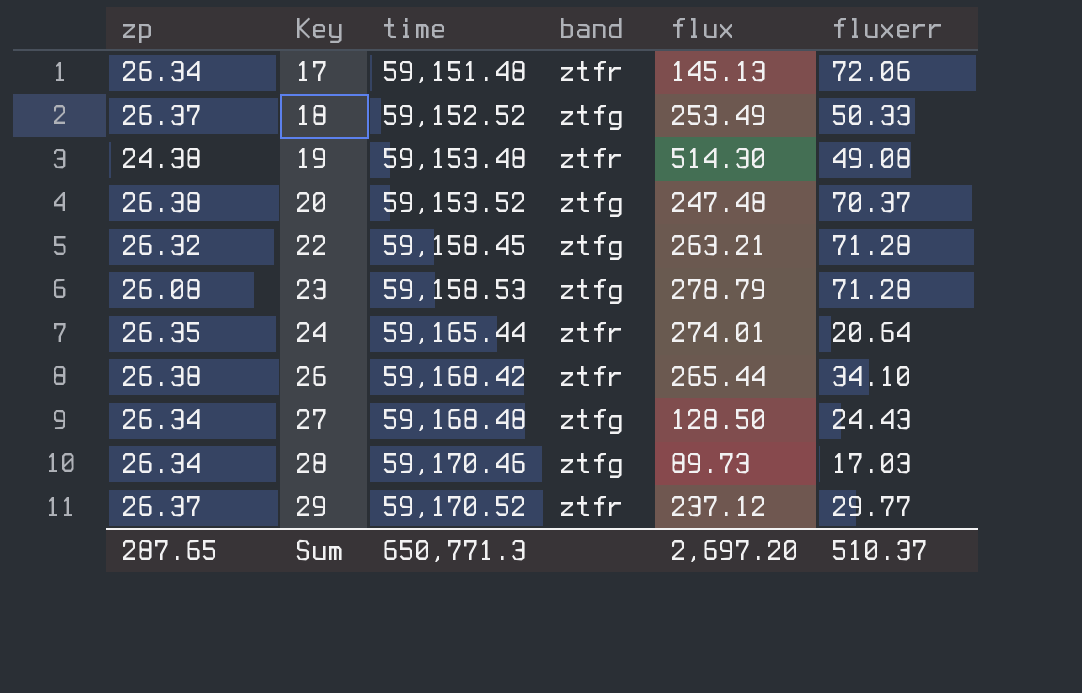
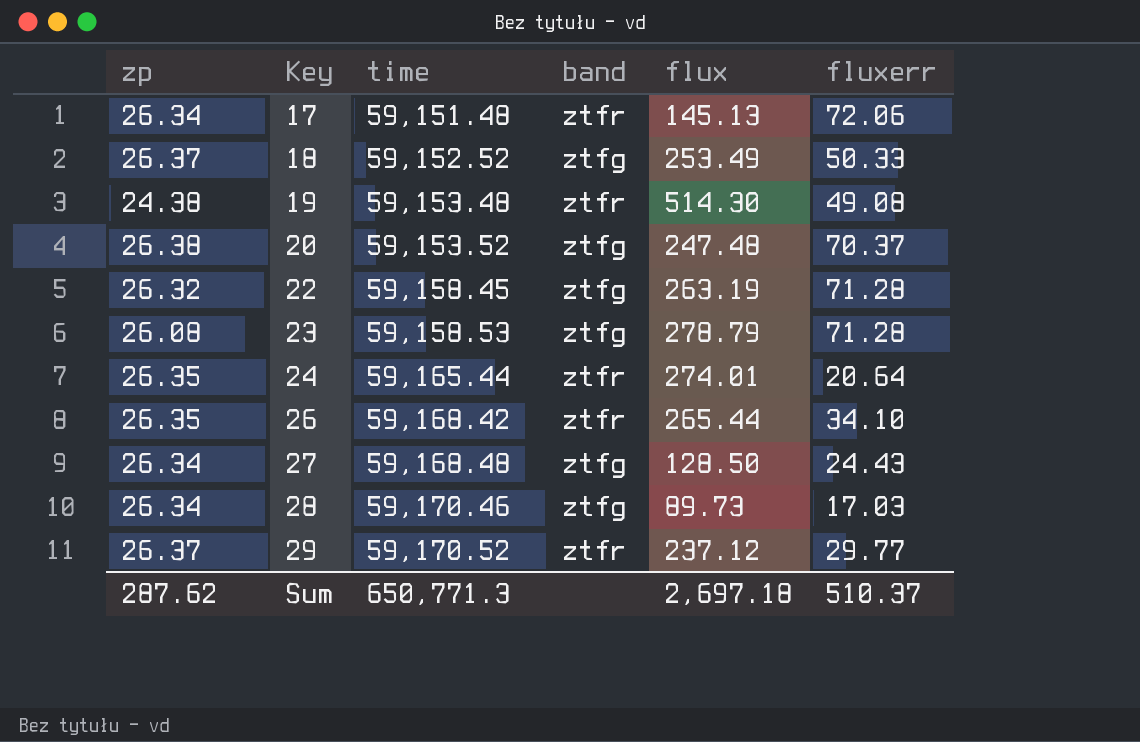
22 | flux: 263.21 -> 263.19
26 | zp: 26.38 -> 26.35
Sum | zp: 287.65 -> 287.62
Sum | flux: 2,697.20 -> 2,697.18

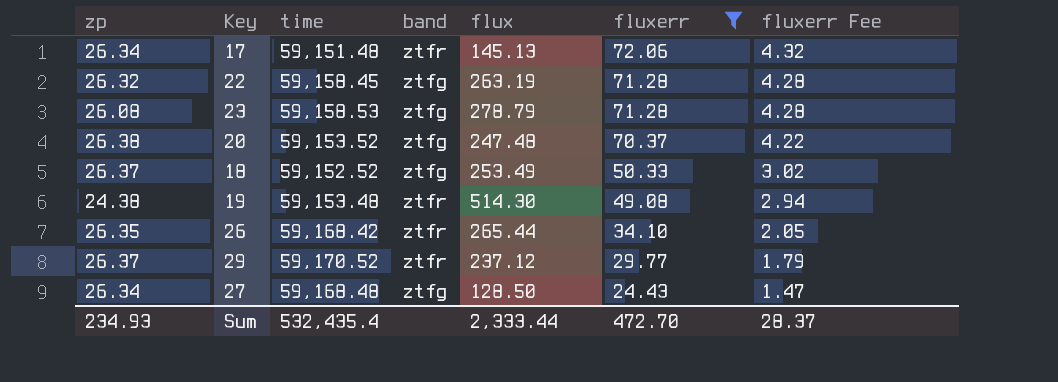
filter: none -> fluxerr >= 24.43
row order: Key ascending -> fluxerr descending
column fluxerr Fee | formula: none -> [fluxerr] * 0.06
Sum | zp: 287.62 -> 234.93
Sum | time: 650,771.3 -> 532,435.4
Sum | flux: 2,697.18 -> 2,333.44
Sum | fluxerr: 510.37 -> 472.70

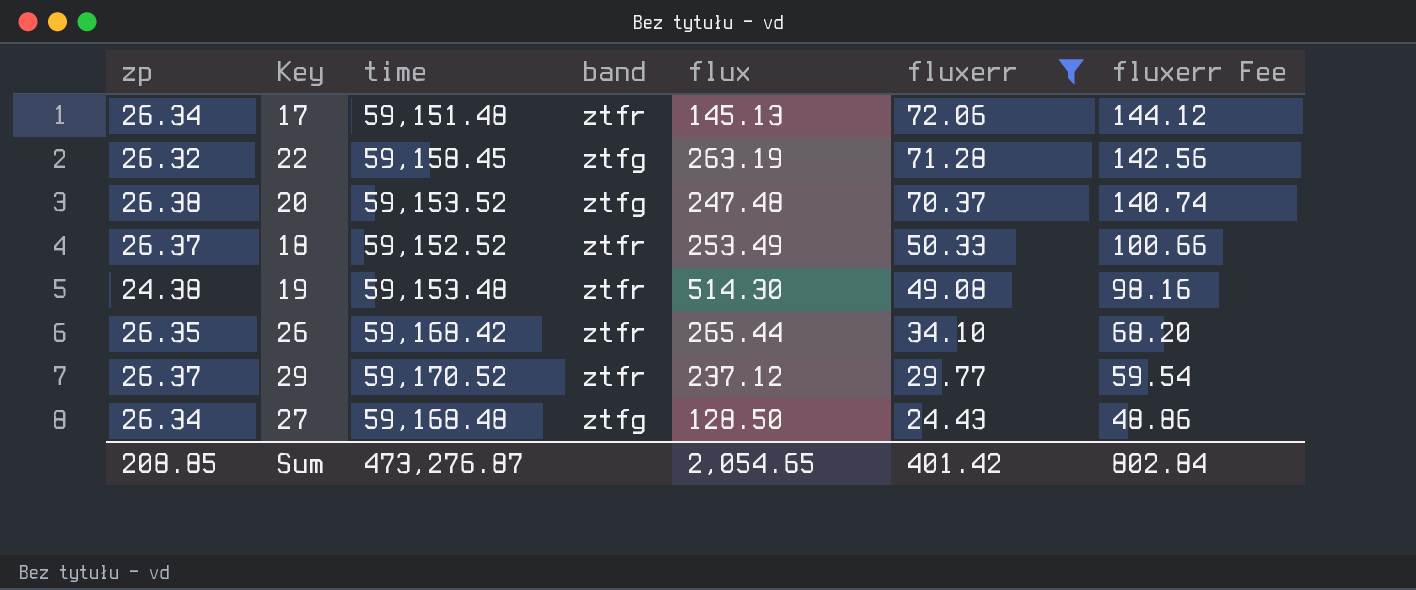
column fluxerr Fee | formula: [fluxerr] * 0.06 -> [fluxerr] * 2
row 23: 26.08 | 59,158.53 | ztfg | 278.79 | 71.28 | 4.28 -> none
18 | band: ztfg -> ztfr
Sum | zp: 234.93 -> 208.85
Sum | time: 532,435.4 -> 473,276.87
Sum | flux: 2,333.44 -> 2,054.65
Sum | fluxerr: 472.70 -> 401.42
Sum | fluxerr Fee: 28.37 -> 802.84

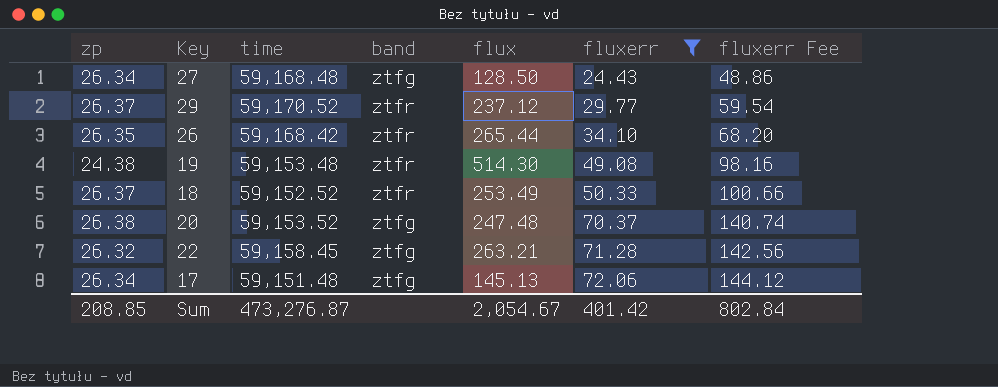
row order: fluxerr descending -> fluxerr ascending
22 | flux: 263.19 -> 263.21
17 | band: ztfr -> ztfg
Sum | flux: 2,054.65 -> 2,054.67

